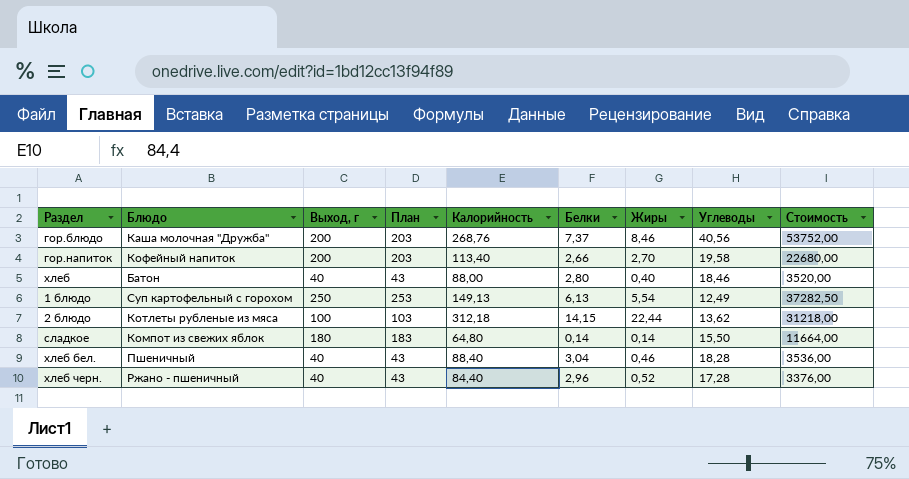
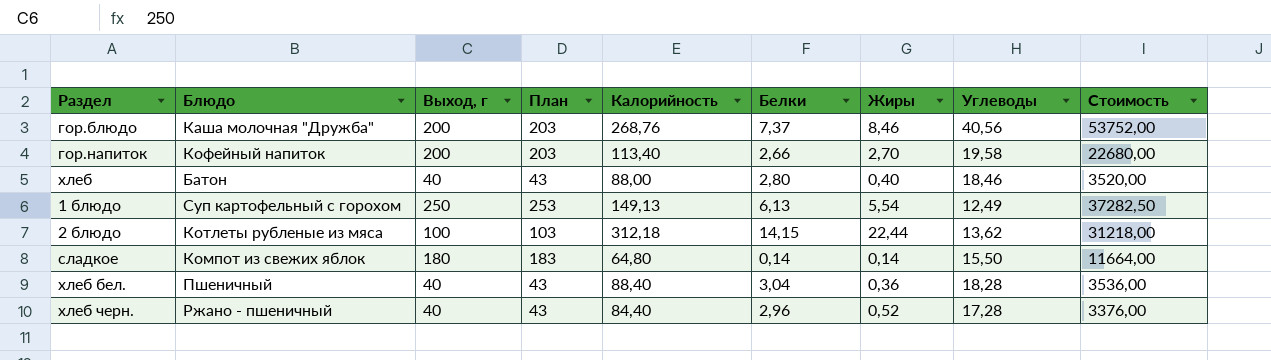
хлеб бел. | Жиры: 0,46 -> 0,36

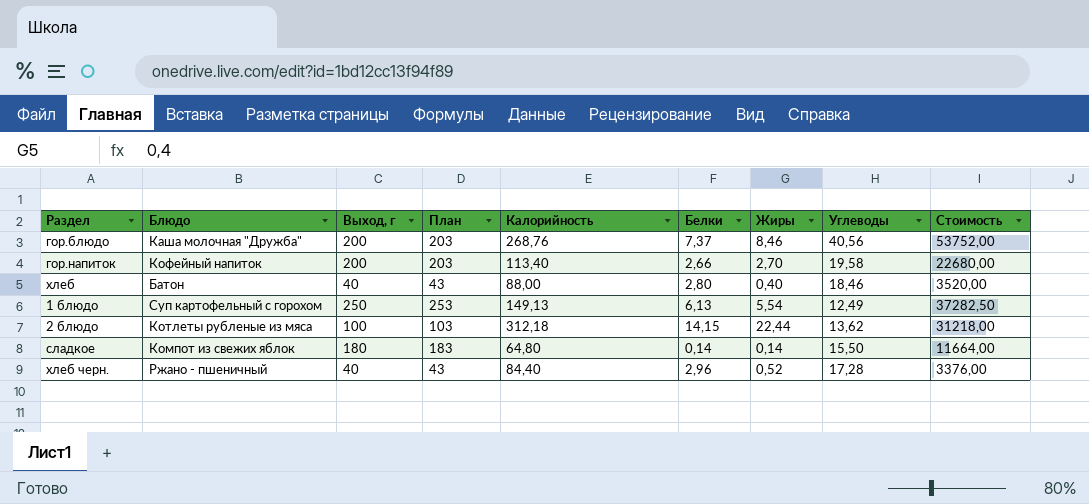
row хлеб бел.: Пшеничный | 40 | 43 | 88,40 | 3,04 | 0,36 | 18,28 | 3536,00 -> none

